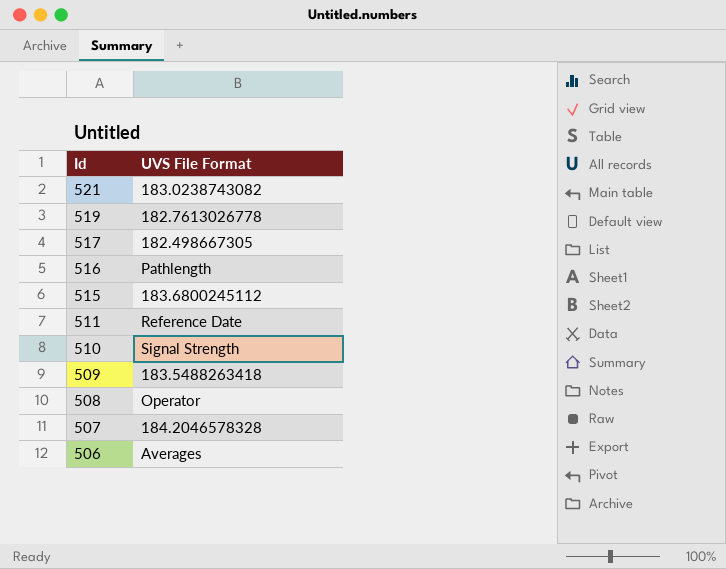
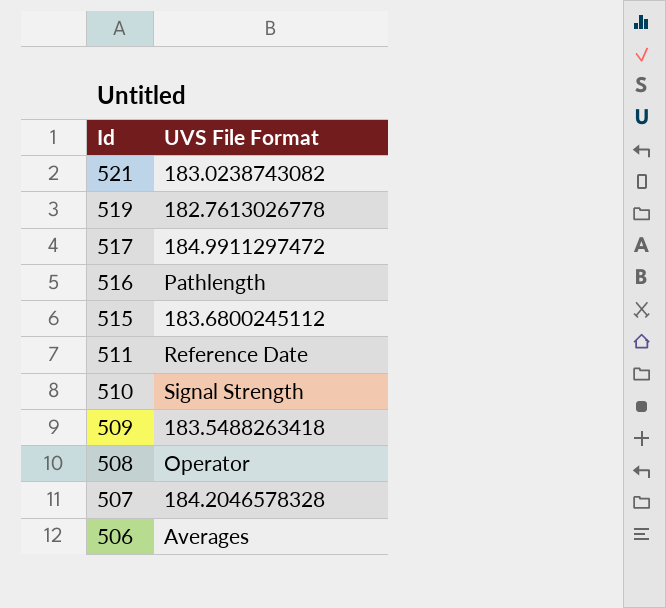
517 | UVS File Format: 182.498667305 -> 184.9911297472

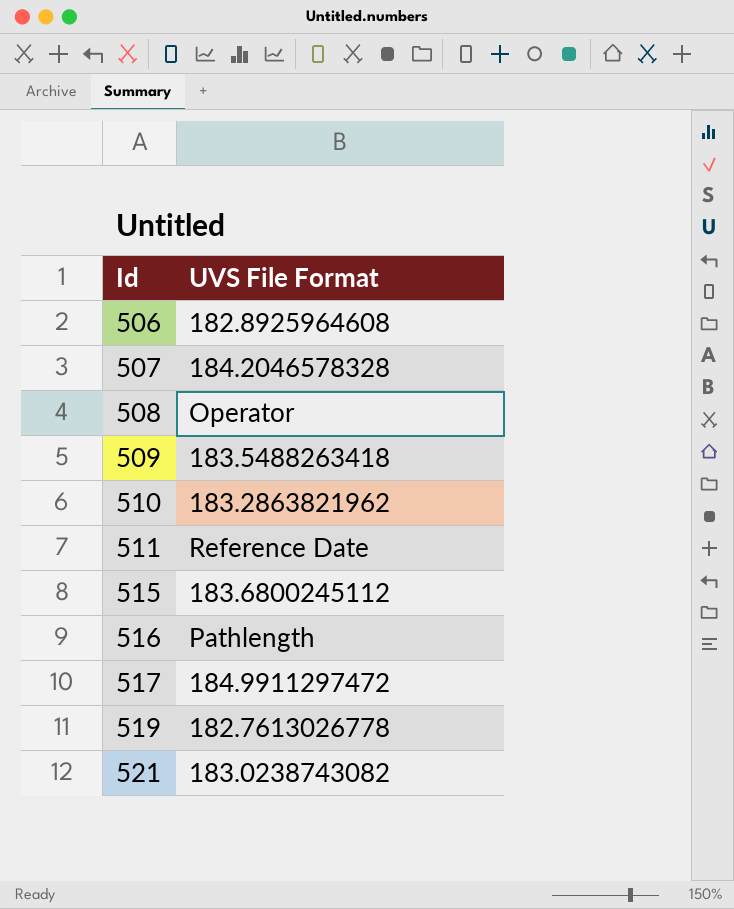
row order: Id descending -> Id ascending
506 | UVS File Format: Averages -> 182.8925964608
510 | UVS File Format: Signal Strength -> 183.2863821962

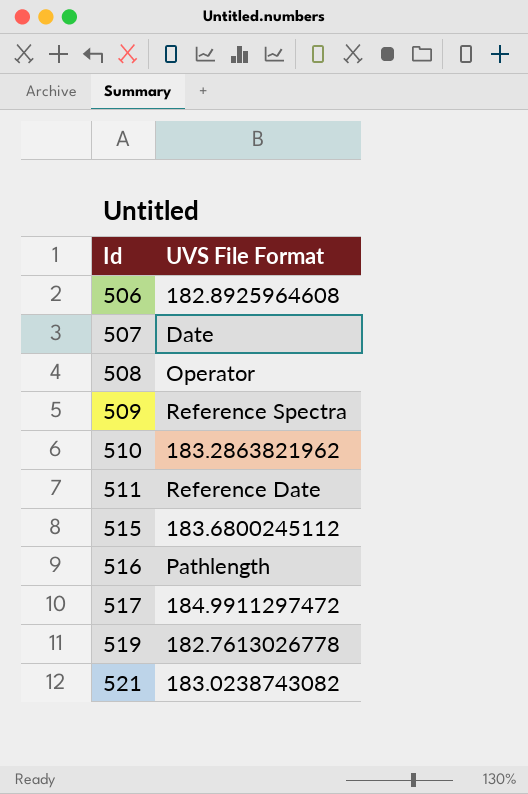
507 | UVS File Format: 184.2046578328 -> Date
509 | UVS File Format: 183.5488263418 -> Reference Spectra

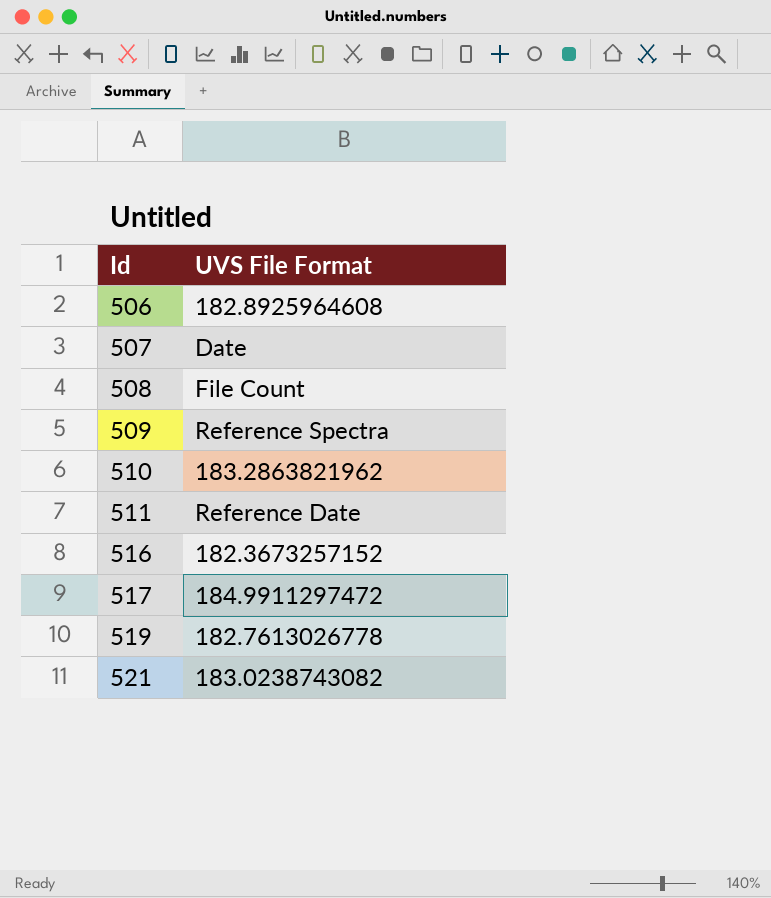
row 515: 183.6800245112 -> none
508 | UVS File Format: Operator -> File Count
516 | UVS File Format: Pathlength -> 182.3673257152

